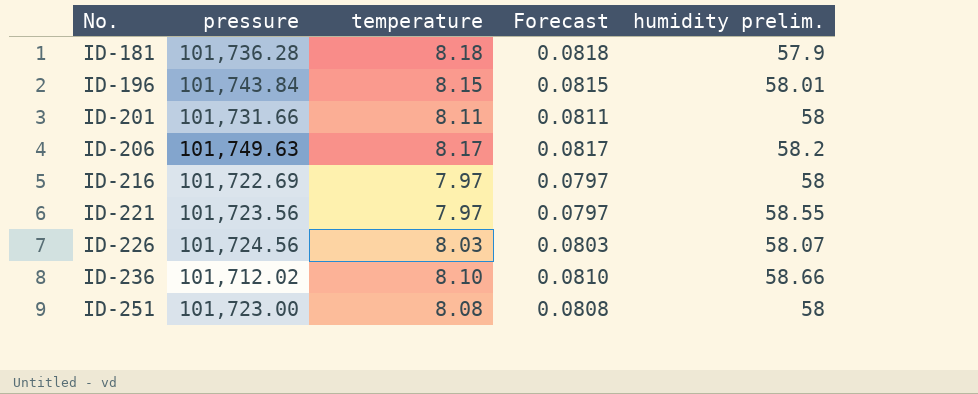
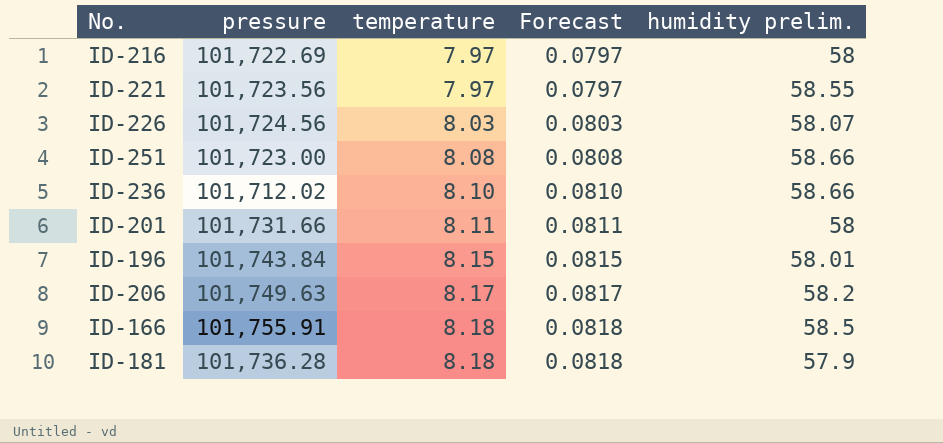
row order: No. ascending -> temperature ascending
ID-251 | humidity prelim.: 58 -> 58.66
row ID-166: none -> 101,755.91 | 8.18 | 0.0818 | 58.5

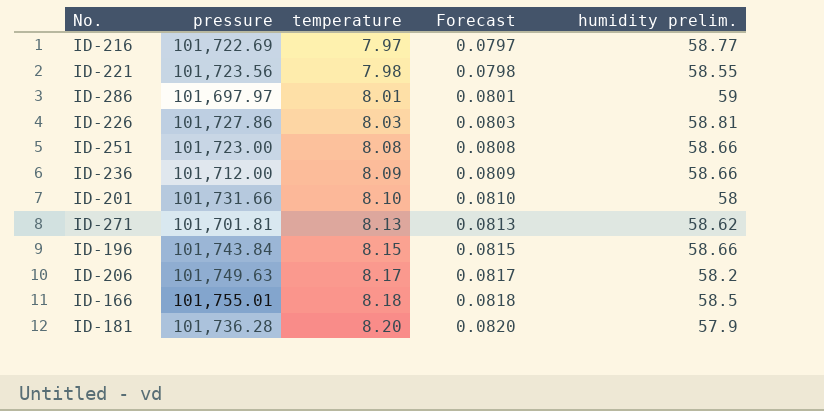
ID-216 | humidity prelim.: 58 -> 58.77
ID-221 | temperature: 7.97 -> 7.98
ID-221 | Forecast: 0.0797 -> 0.0798
row ID-286: none -> 101,697.97 | 8.01 | 0.0801 | 59
ID-226 | pressure: 101,724.56 -> 101,727.86
ID-226 | humidity prelim.: 58.07 -> 58.81
ID-236 | pressure: 101,712.02 -> 101,712.00
ID-236 | temperature: 8.10 -> 8.09
ID-236 | Forecast: 0.0810 -> 0.0809
ID-201 | temperature: 8.11 -> 8.10
ID-201 | Forecast: 0.0811 -> 0.0810
row ID-271: none -> 101,701.81 | 8.13 | 0.0813 | 58.62
ID-196 | humidity prelim.: 58.01 -> 58.66
ID-166 | pressure: 101,755.91 -> 101,755.01
ID-181 | temperature: 8.18 -> 8.20
ID-181 | Forecast: 0.0818 -> 0.0820

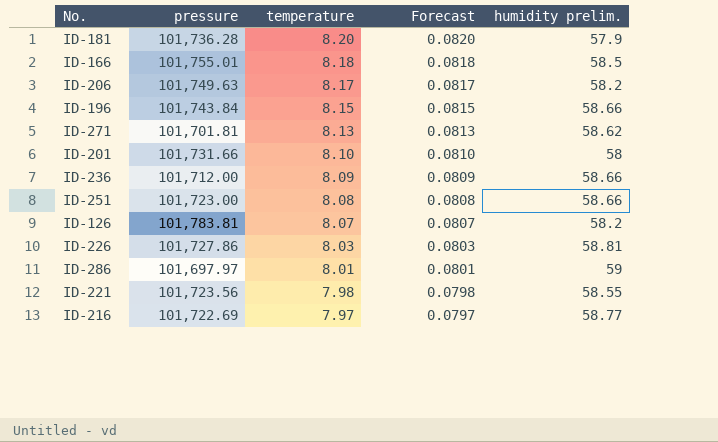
row order: temperature ascending -> temperature descending
row ID-126: none -> 101,783.81 | 8.07 | 0.0807 | 58.2

